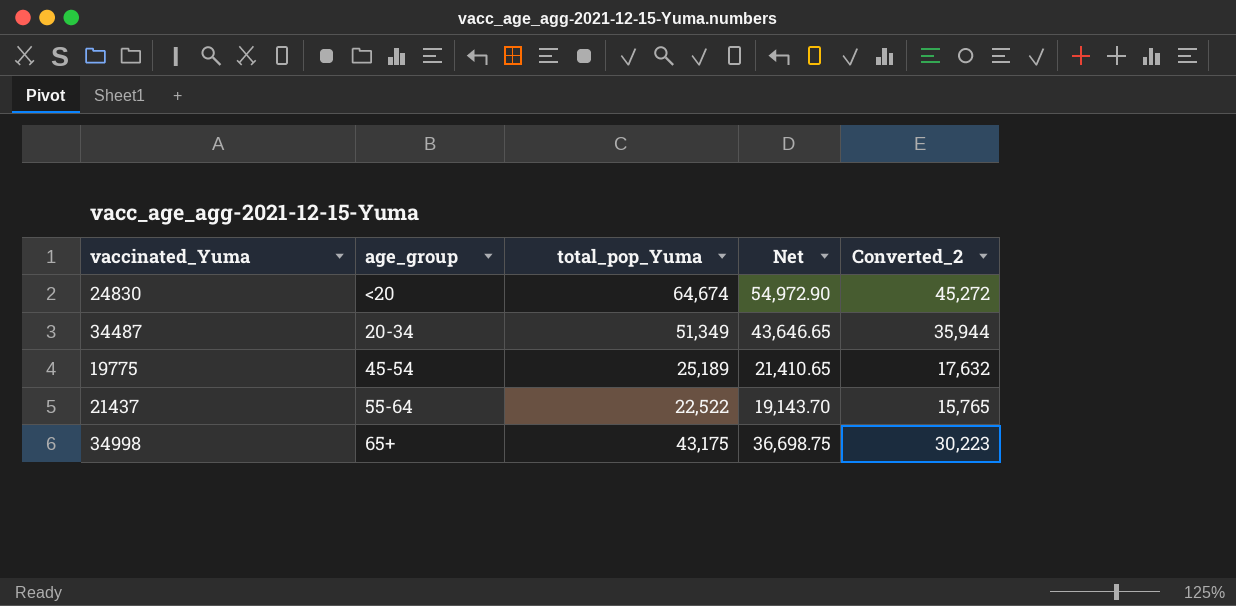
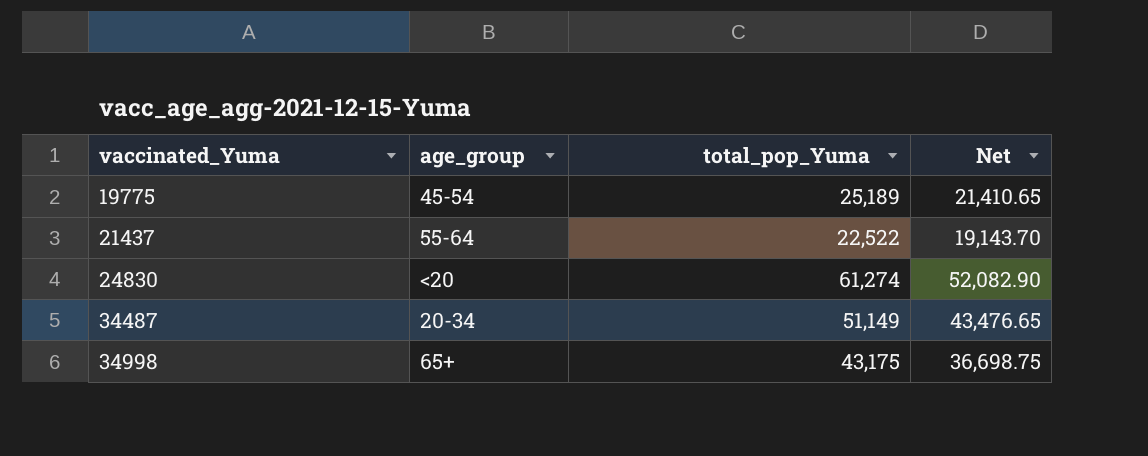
row order: none -> vaccinated_Yuma ascending
column Converted_2 | formula: [total_pop_Yuma] * 0.7 -> none
24830 | total_pop_Yuma: 64,674 -> 61,274
24830 | Net: 54,972.90 -> 52,082.90
34487 | total_pop_Yuma: 51,349 -> 51,149
34487 | Net: 43,646.65 -> 43,476.65

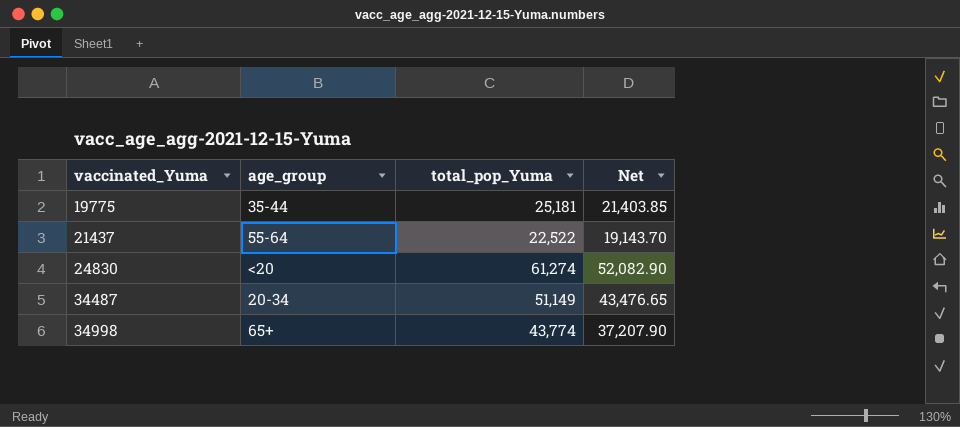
19775 | age_group: 45-54 -> 35-44
19775 | total_pop_Yuma: 25,189 -> 25,181
19775 | Net: 21,410.65 -> 21,403.85
34998 | total_pop_Yuma: 43,175 -> 43,774
34998 | Net: 36,698.75 -> 37,207.90

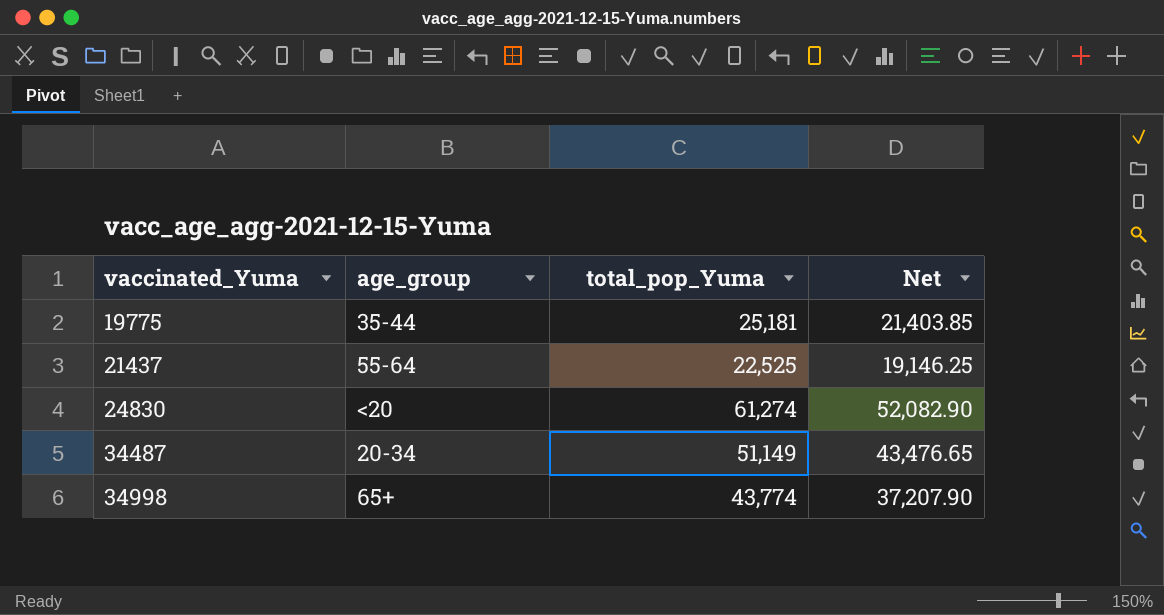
21437 | total_pop_Yuma: 22,522 -> 22,525
21437 | Net: 19,143.70 -> 19,146.25

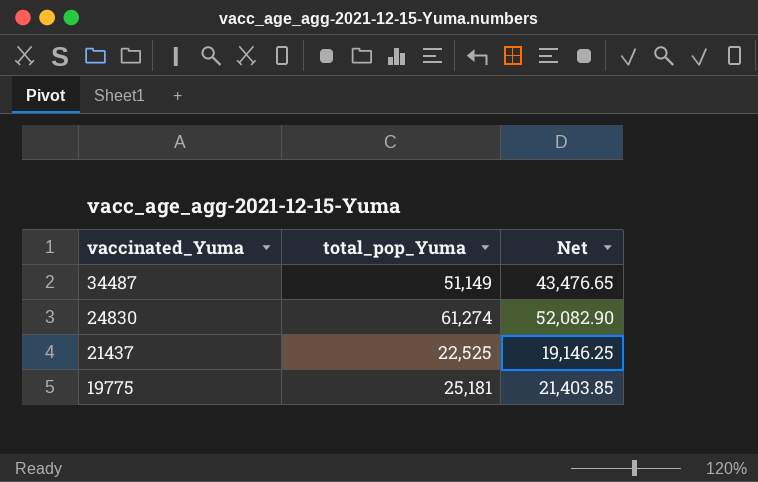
row order: vaccinated_Yuma ascending -> vaccinated_Yuma descending
column age_group | position: 2 -> none
row 34998: 65+ | 43,774 | 37,207.90 -> none

